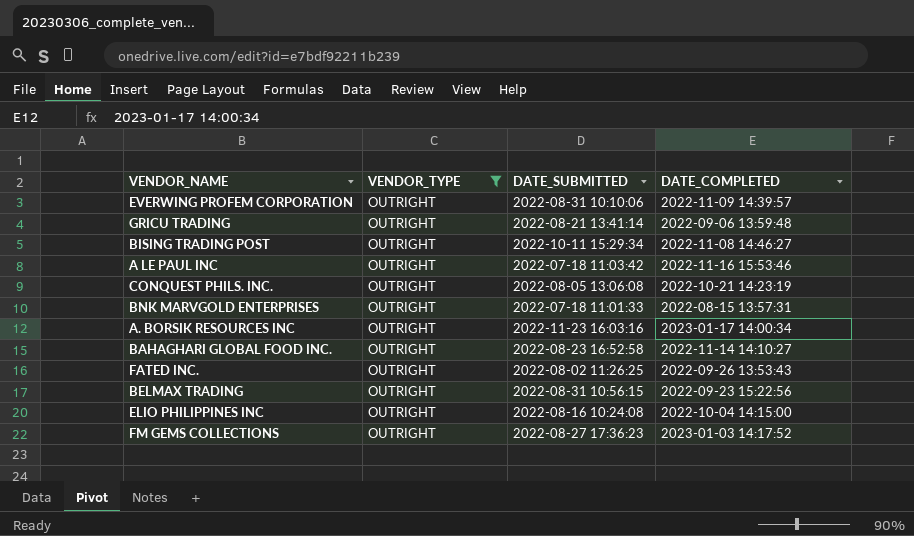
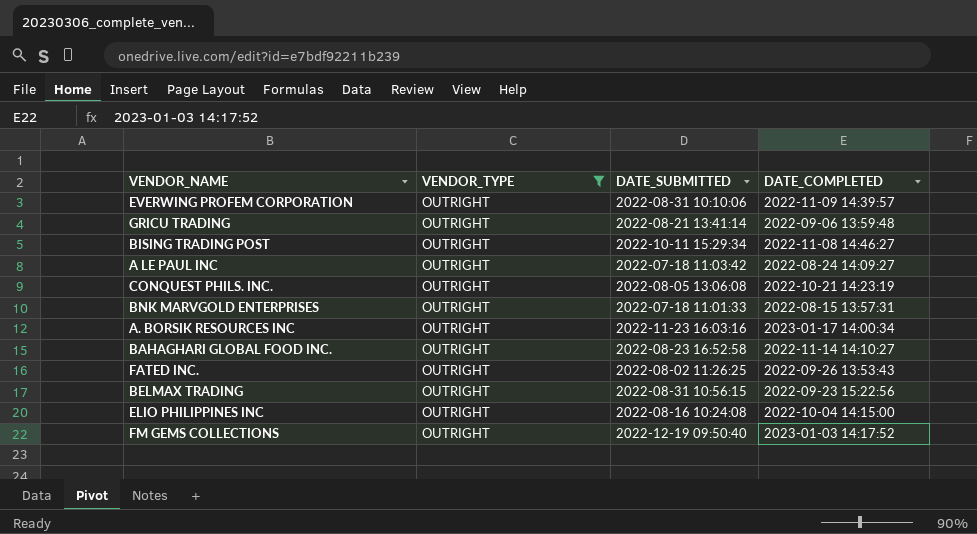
A LE PAUL INC | DATE_COMPLETED: 2022-11-16 15:53:46 -> 2022-08-24 14:09:27
FM GEMS COLLECTIONS | DATE_SUBMITTED: 2022-08-27 17:36:23 -> 2022-12-19 09:50:40

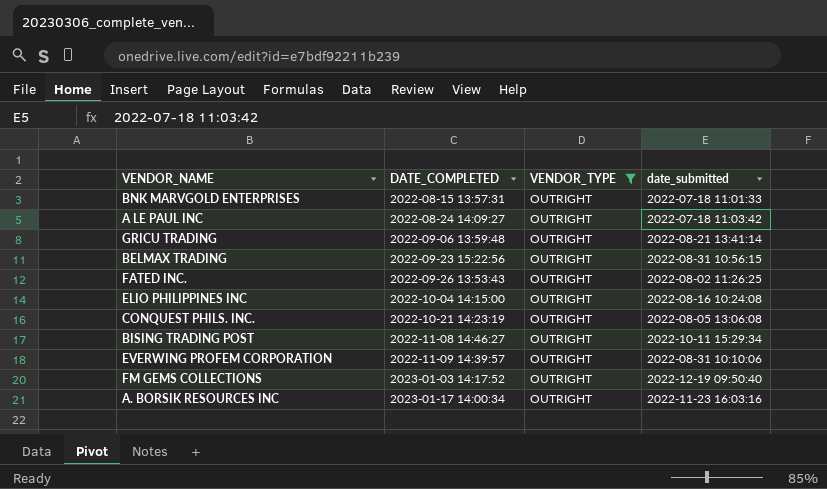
row order: none -> DATE_COMPLETED ascending
column DATE_COMPLETED | position: 4 -> 2
column name: DATE_SUBMITTED -> date_submitted
row BAHAGHARI GLOBAL FOOD INC.: OUTRIGHT | 2022-08-23 16:52:58 | 2022-11-14 14:10:27 -> none

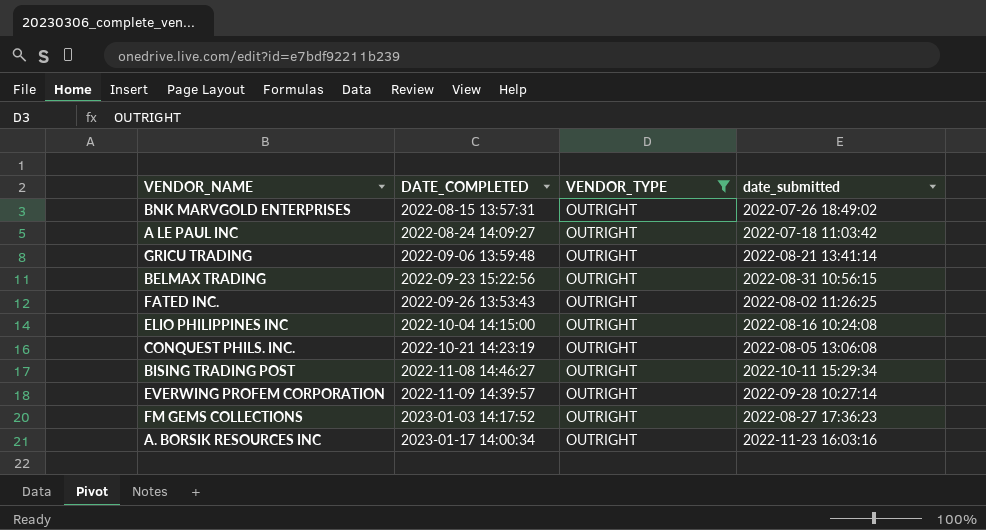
BNK MARVGOLD ENTERPRISES | date_submitted: 2022-07-18 11:01:33 -> 2022-07-26 18:49:02
EVERWING PROFEM CORPORATION | date_submitted: 2022-08-31 10:10:06 -> 2022-09-28 10:27:14
FM GEMS COLLECTIONS | date_submitted: 2022-12-19 09:50:40 -> 2022-08-27 17:36:23

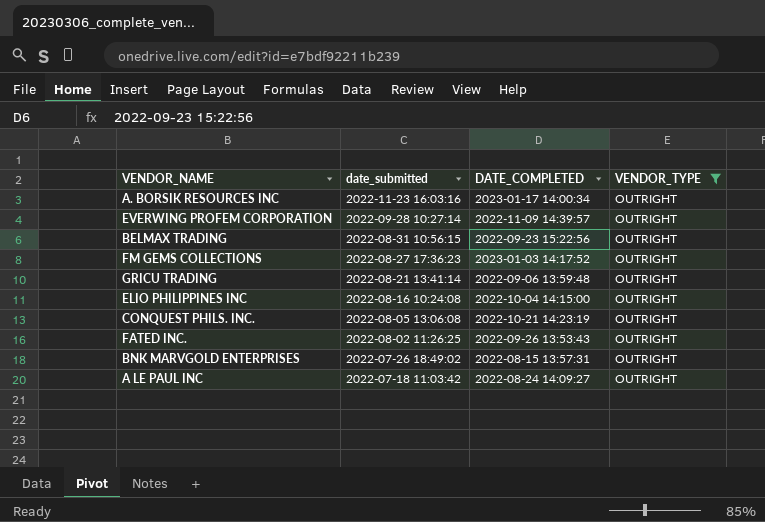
row order: DATE_COMPLETED ascending -> date_submitted descending
column date_submitted | position: 4 -> 2
row BISING TRADING POST: 2022-11-08 14:46:27 | OUTRIGHT | 2022-10-11 15:29:34 -> none

